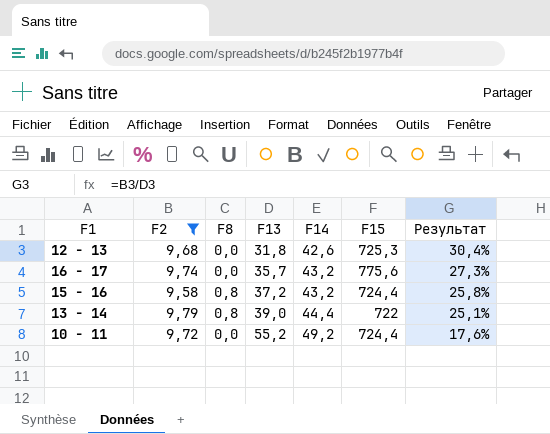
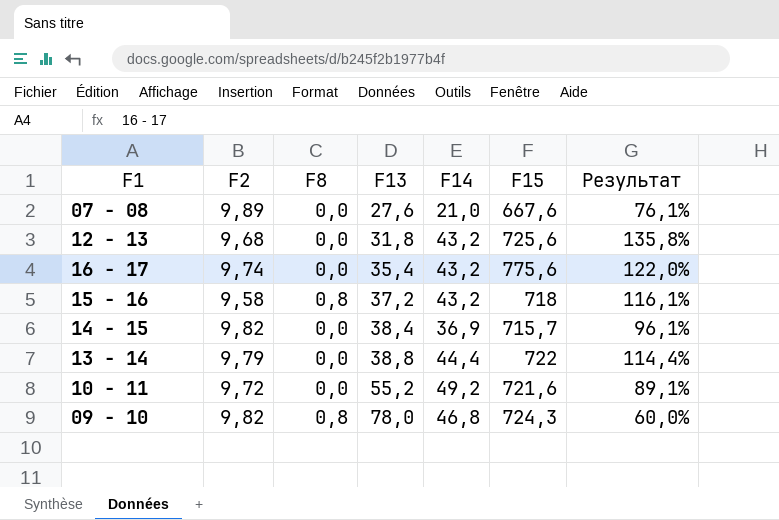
filter: F2 <= 9,79 -> none
column Результат | formula: [F2] / [F13] -> [F14] / [F13]
12 - 13 | F14: 42,6 -> 43,2
12 - 13 | F15: 725,3 -> 725,6
16 - 17 | F13: 35,7 -> 35,4
15 - 16 | F15: 724,4 -> 718
13 - 14 | F8: 0,8 -> 0,0
13 - 14 | F13: 39,0 -> 38,8
10 - 11 | F15: 724,4 -> 721,6

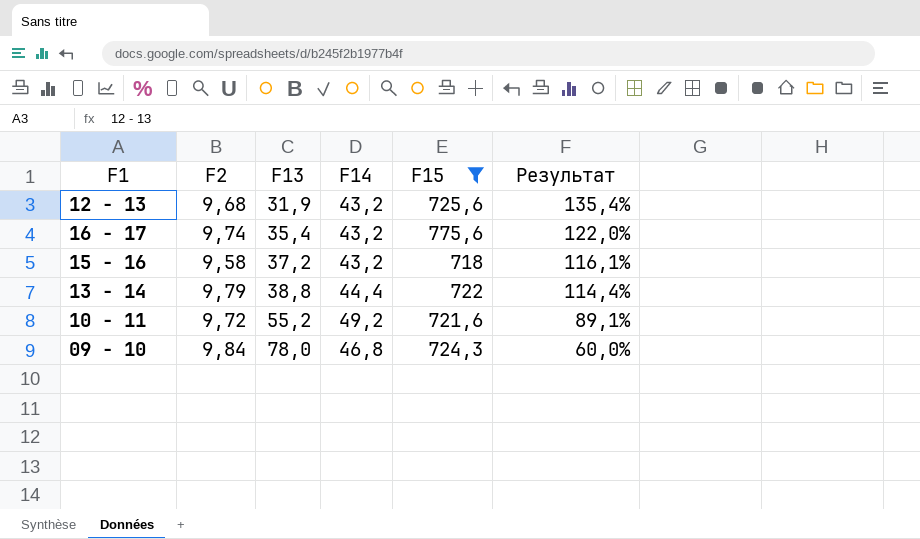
filter: none -> F15 >= 718
column F8 | position: 3 -> none
12 - 13 | F13: 31,8 -> 31,9
12 - 13 | Результат: 135,8% -> 135,4%
09 - 10 | F2: 9,82 -> 9,84

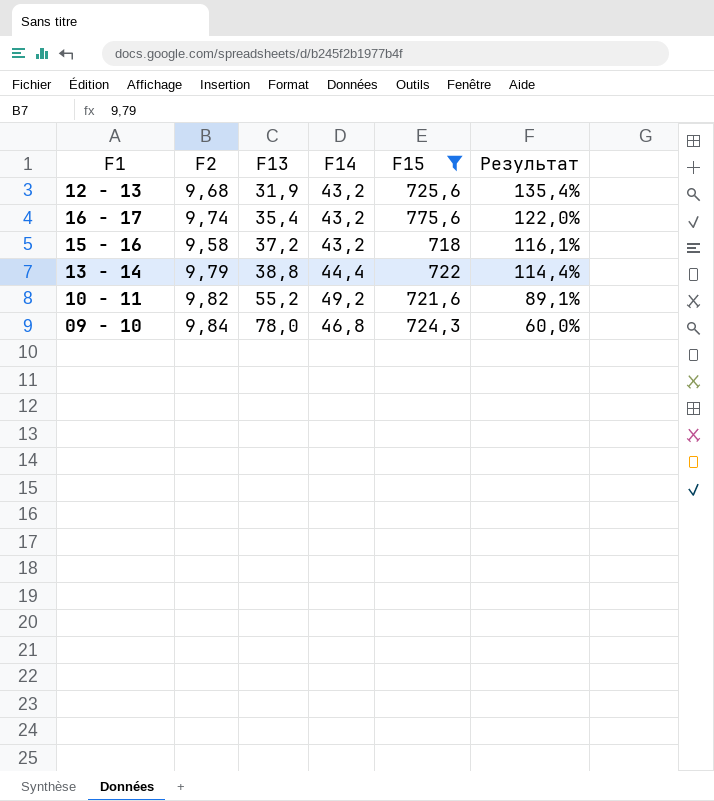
10 - 11 | F2: 9,72 -> 9,82

